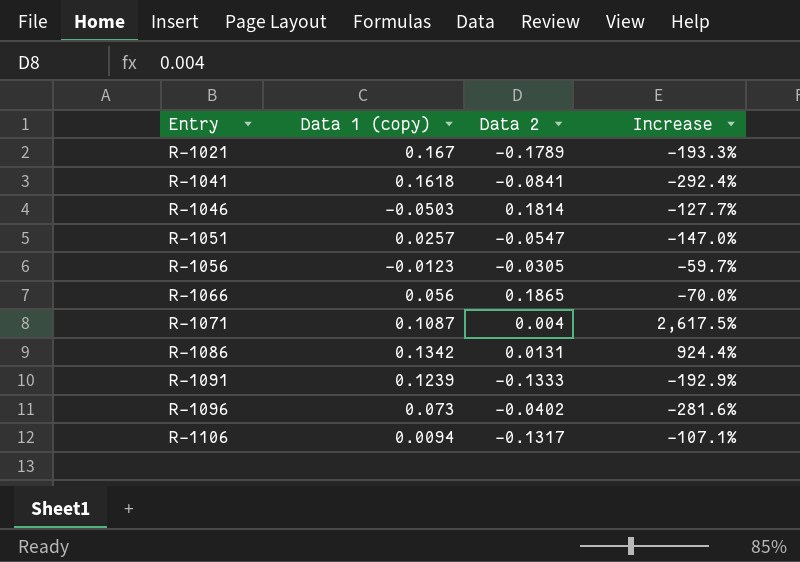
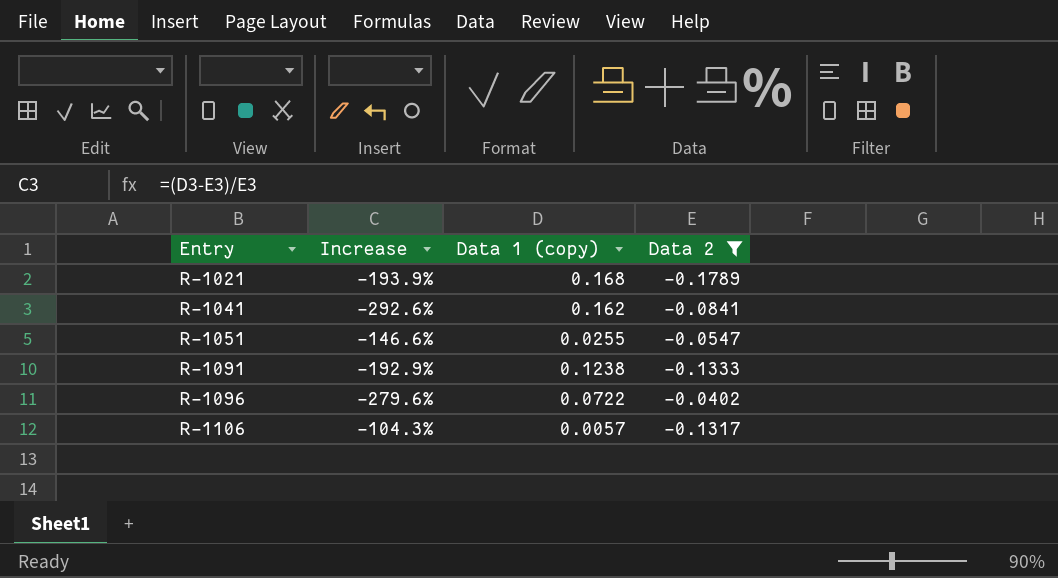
filter: none -> Data 2 <= -0.0402
column Increase | position: 4 -> 2
R-1021 | Increase: -193.3% -> -193.9%
R-1021 | Data 1 (copy): 0.167 -> 0.168
R-1041 | Increase: -292.4% -> -292.6%
R-1041 | Data 1 (copy): 0.1618 -> 0.162
R-1051 | Increase: -147.0% -> -146.6%
R-1051 | Data 1 (copy): 0.0257 -> 0.0255
R-1091 | Data 1 (copy): 0.1239 -> 0.1238
R-1096 | Increase: -281.6% -> -279.6%
R-1096 | Data 1 (copy): 0.073 -> 0.0722
R-1106 | Increase: -107.1% -> -104.3%
R-1106 | Data 1 (copy): 0.0094 -> 0.0057

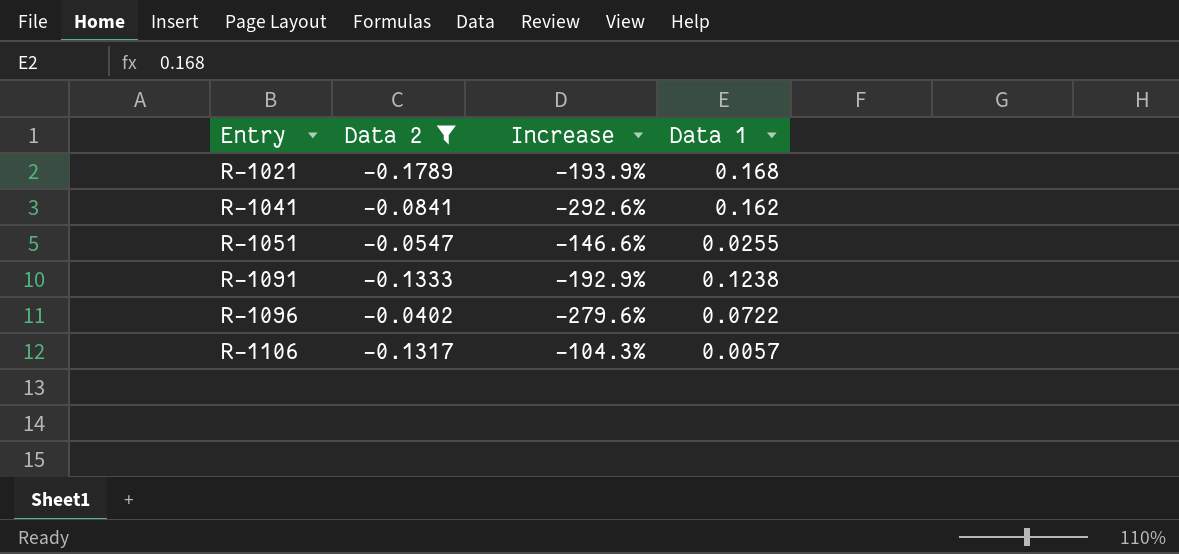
column Data 2 | position: 4 -> 2
column name: Data 1 (copy) -> Data 1

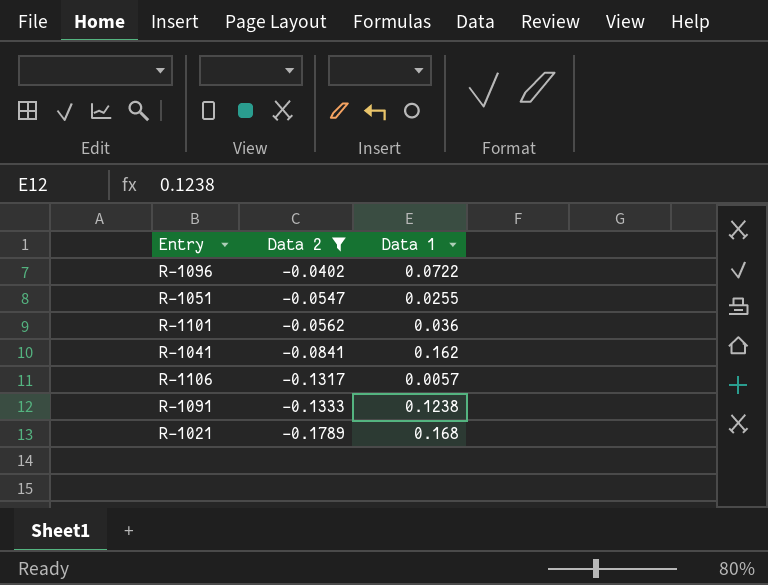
row order: Entry ascending -> Data 2 descending
column Increase | formula: ([Data 1] - [Data 2]) / [Data 2] -> none
row R-1101: none -> -0.0562 | 0.036

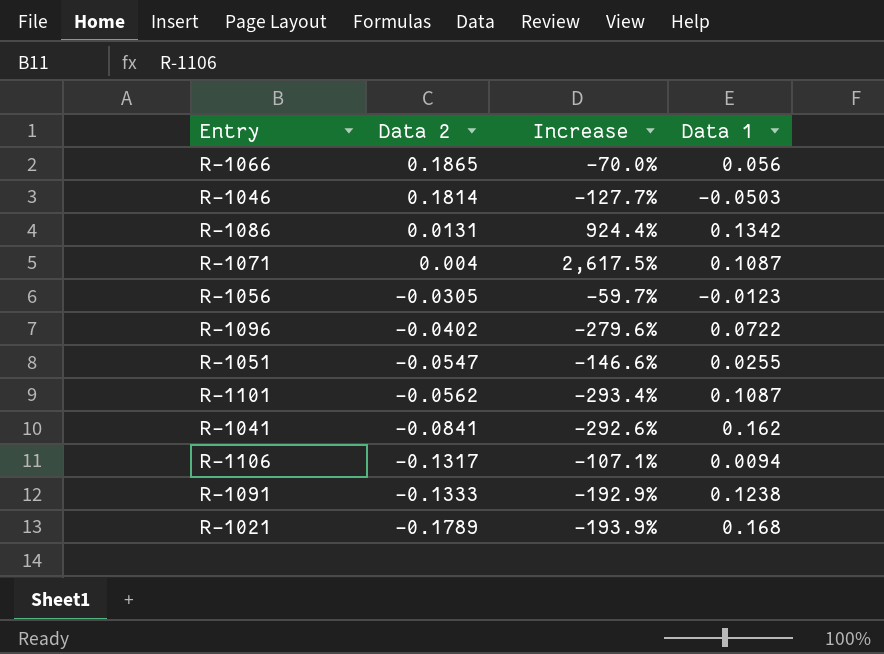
filter: Data 2 <= -0.0402 -> none
column Increase | formula: none -> ([Data 1] - [Data 2]) / [Data 2]
R-1101 | Data 1: 0.036 -> 0.1087
R-1106 | Data 1: 0.0057 -> 0.0094

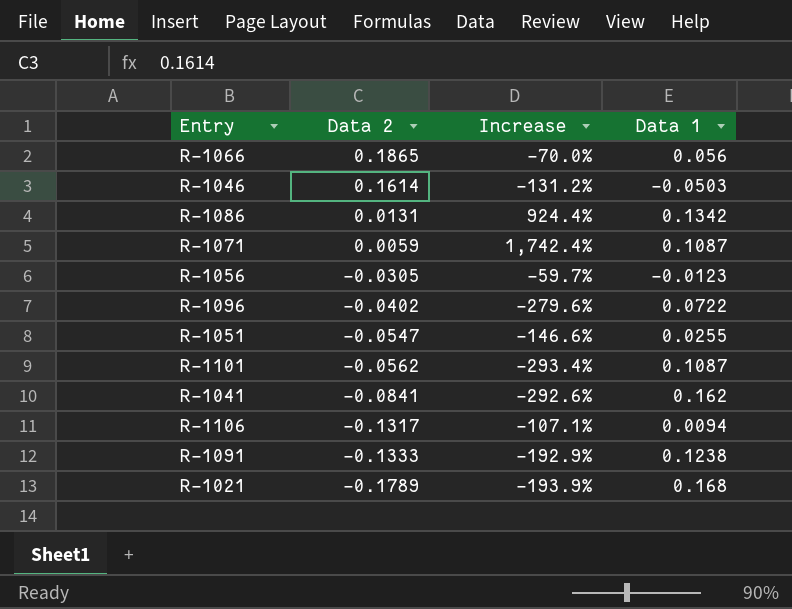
R-1046 | Data 2: 0.1814 -> 0.1614
R-1046 | Increase: -127.7% -> -131.2%
R-1071 | Data 2: 0.004 -> 0.0059
R-1071 | Increase: 2,617.5% -> 1,742.4%

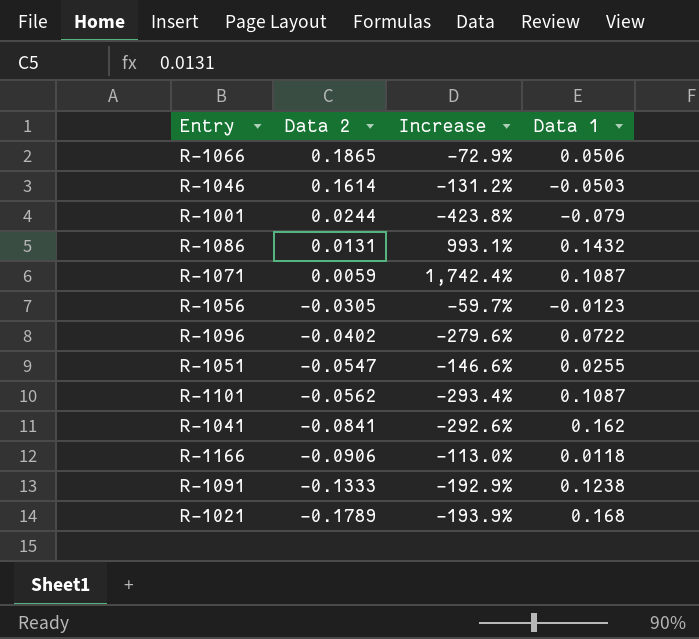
row R-1106: -0.1317 | -107.1% | 0.0094 -> none
R-1066 | Increase: -70.0% -> -72.9%
R-1066 | Data 1: 0.056 -> 0.0506
row R-1001: none -> 0.0244 | -423.8% | -0.079
R-1086 | Increase: 924.4% -> 993.1%
R-1086 | Data 1: 0.1342 -> 0.1432
row R-1166: none -> -0.0906 | -113.0% | 0.0118

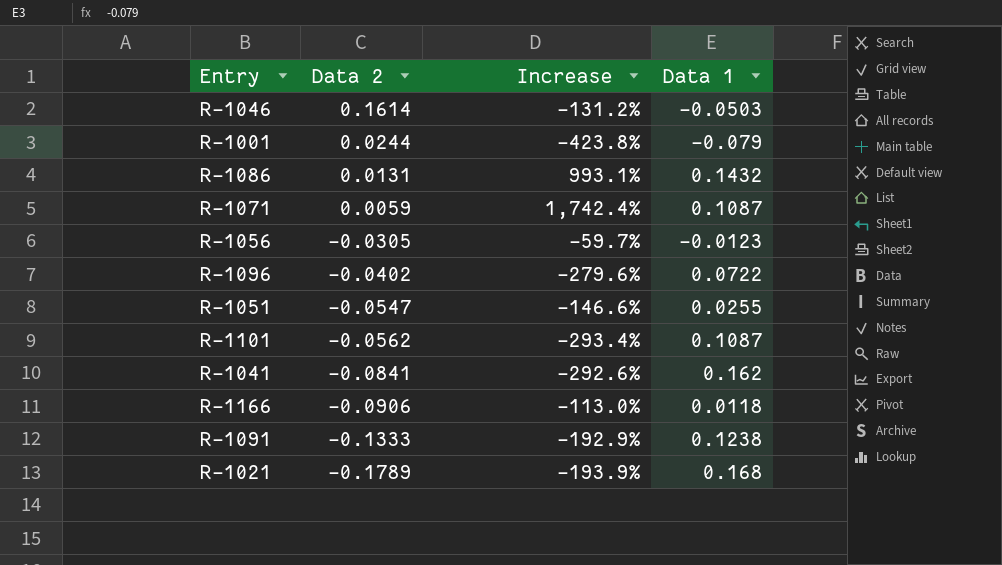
row R-1066: 0.1865 | -72.9% | 0.0506 -> none

